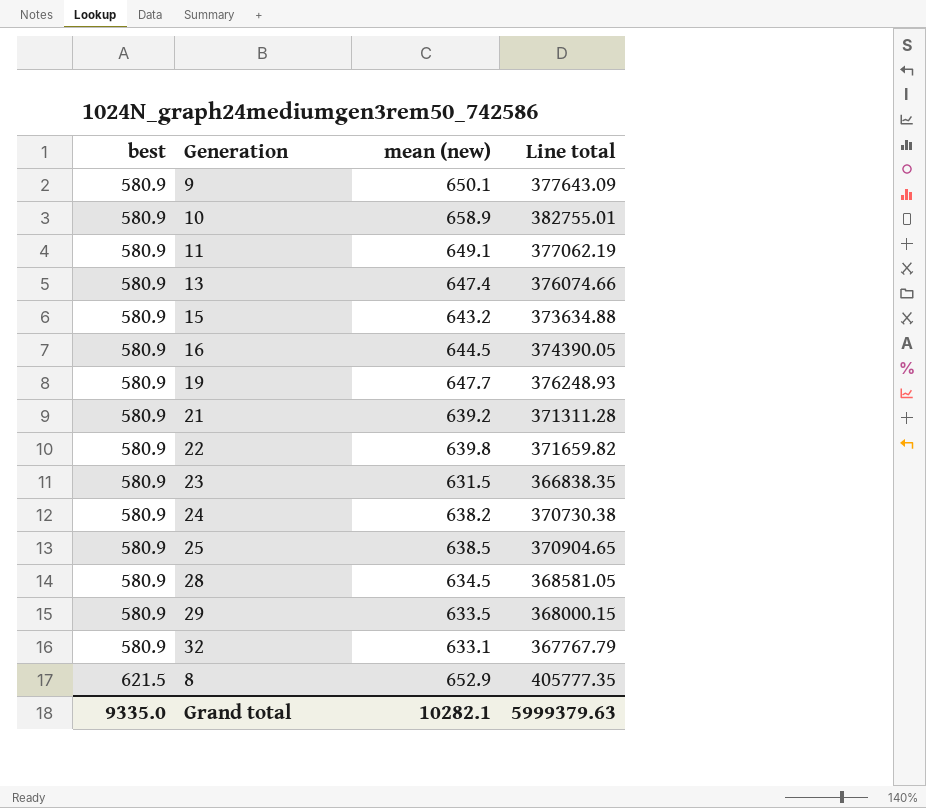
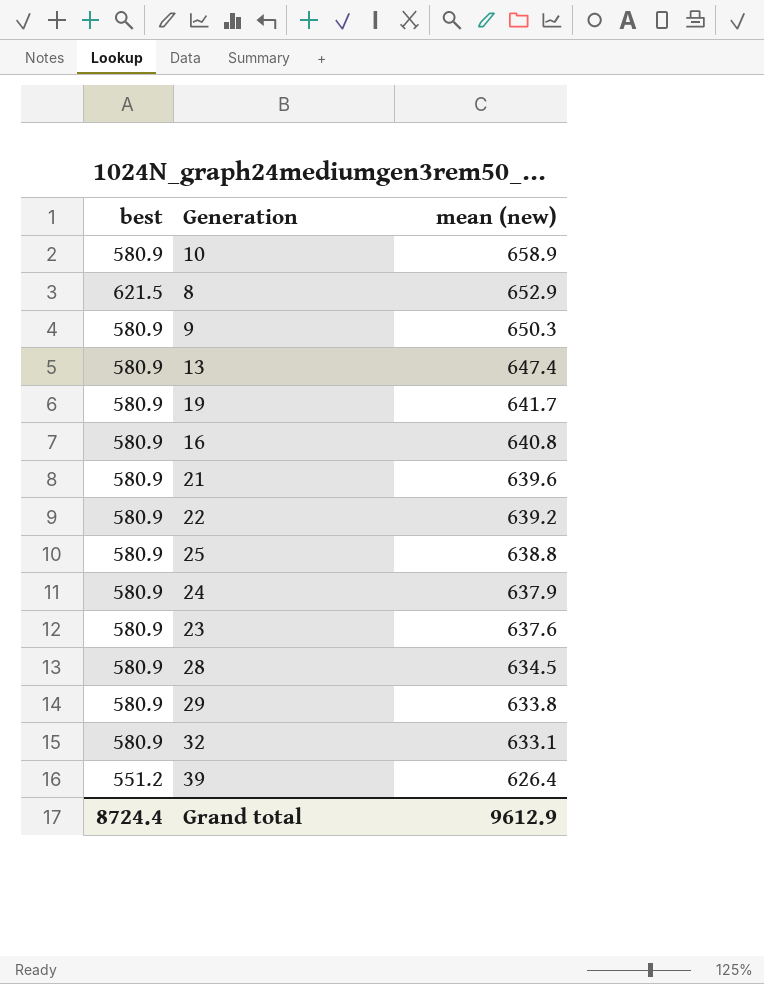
row order: best ascending -> mean (new) descending
column Line total | formula: [best] * [mean (new)] -> none
row 11: 580.9 | 649.1 | 377062.19 -> none
row 15: 580.9 | 643.2 | 373634.88 -> none
9 | mean (new): 650.1 -> 650.3
19 | mean (new): 647.7 -> 641.7
16 | mean (new): 644.5 -> 640.8
21 | mean (new): 639.2 -> 639.6
22 | mean (new): 639.8 -> 639.2
25 | mean (new): 638.5 -> 638.8
24 | mean (new): 638.2 -> 637.9
23 | mean (new): 631.5 -> 637.6
29 | mean (new): 633.5 -> 633.8
row 39: none -> 551.2 | 626.4
Grand total | best: 9335.0 -> 8724.4
Grand total | mean (new): 10282.1 -> 9612.9

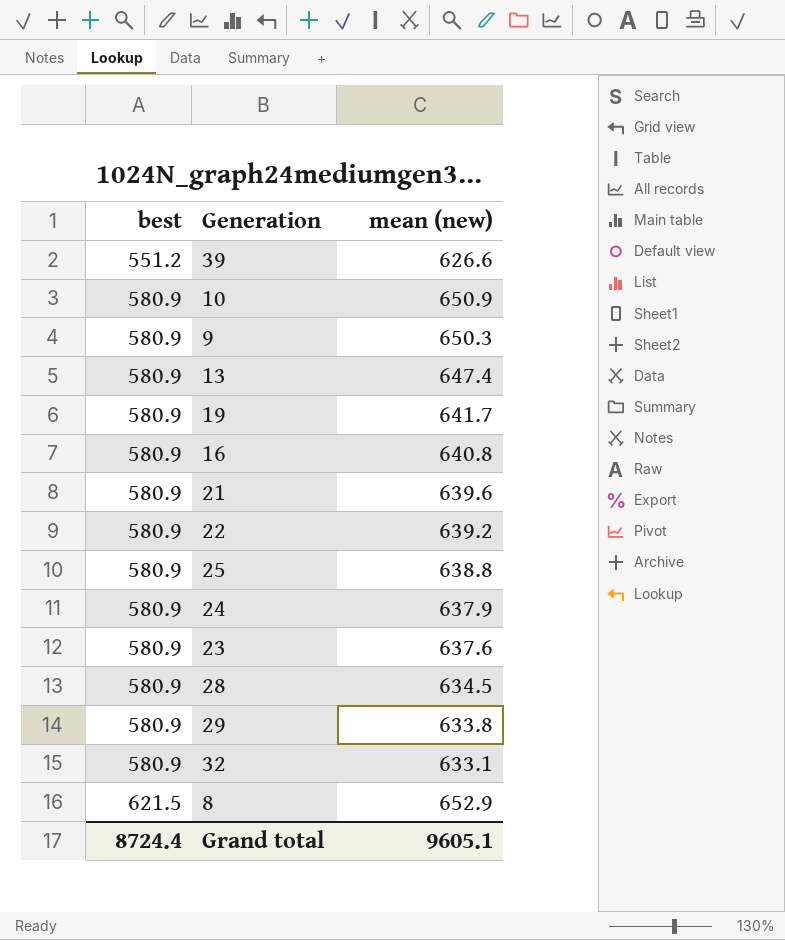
row order: mean (new) descending -> best ascending
39 | mean (new): 626.4 -> 626.6
10 | mean (new): 658.9 -> 650.9
Grand total | mean (new): 9612.9 -> 9605.1

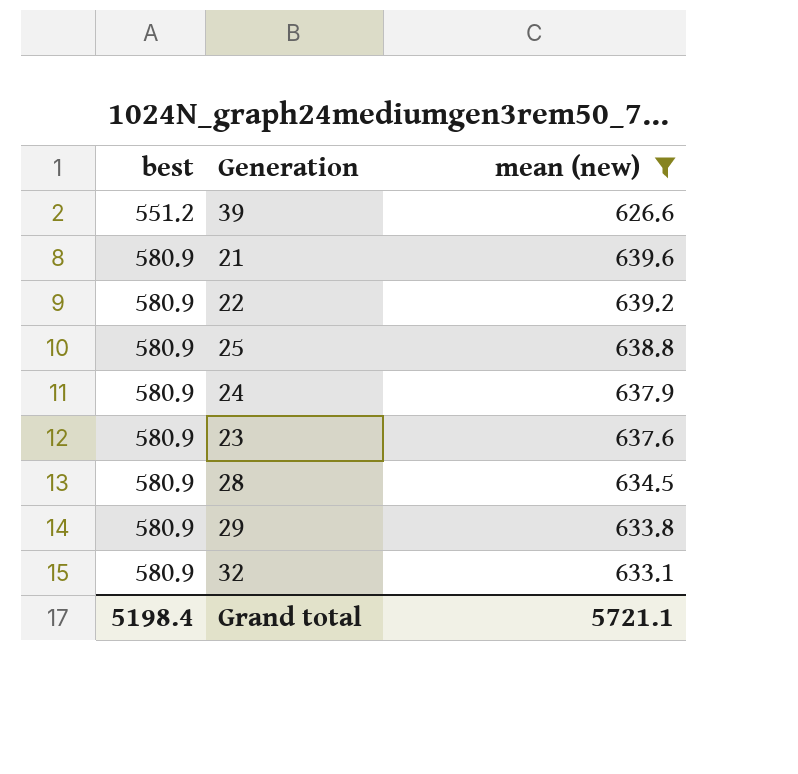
filter: none -> mean (new) <= 639.6
Grand total | best: 8724.4 -> 5198.4
Grand total | mean (new): 9605.1 -> 5721.1

